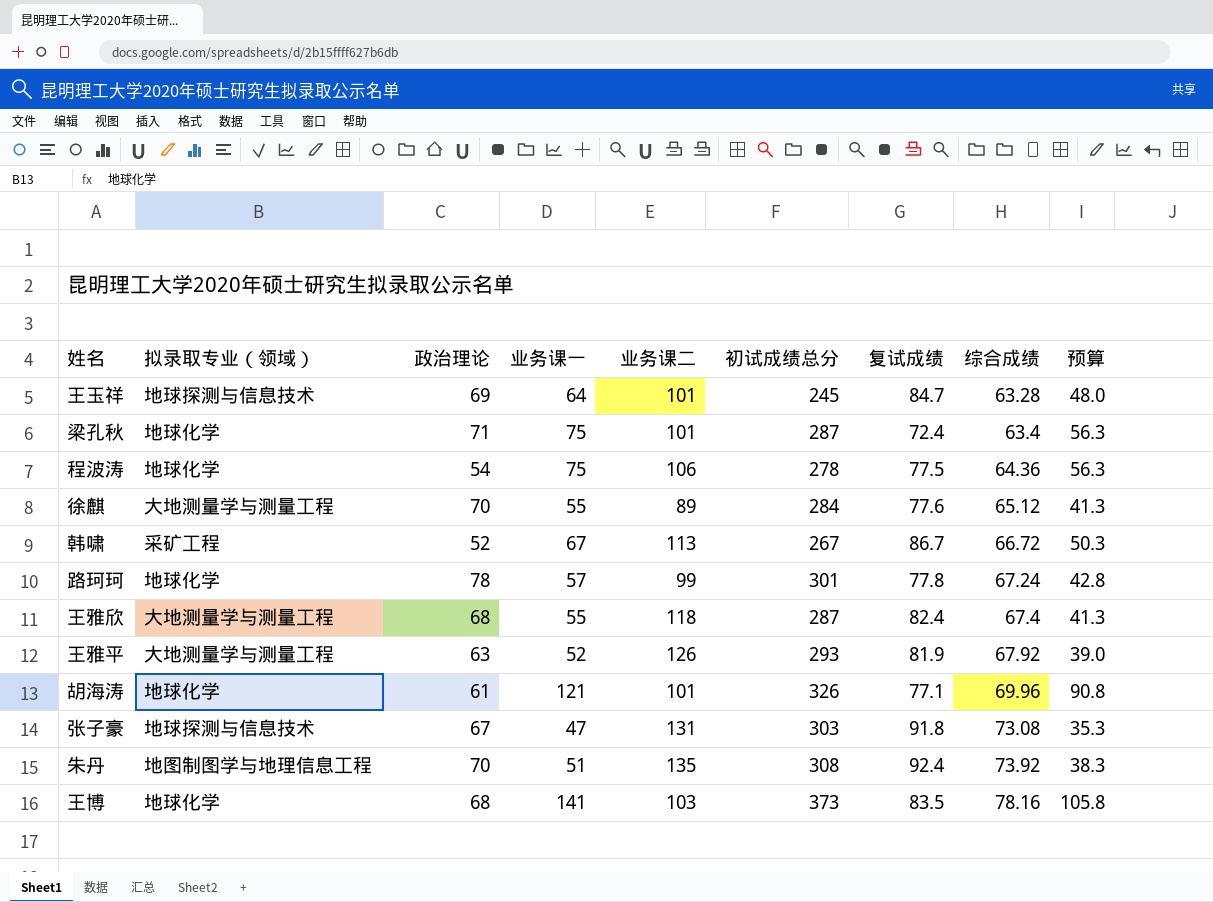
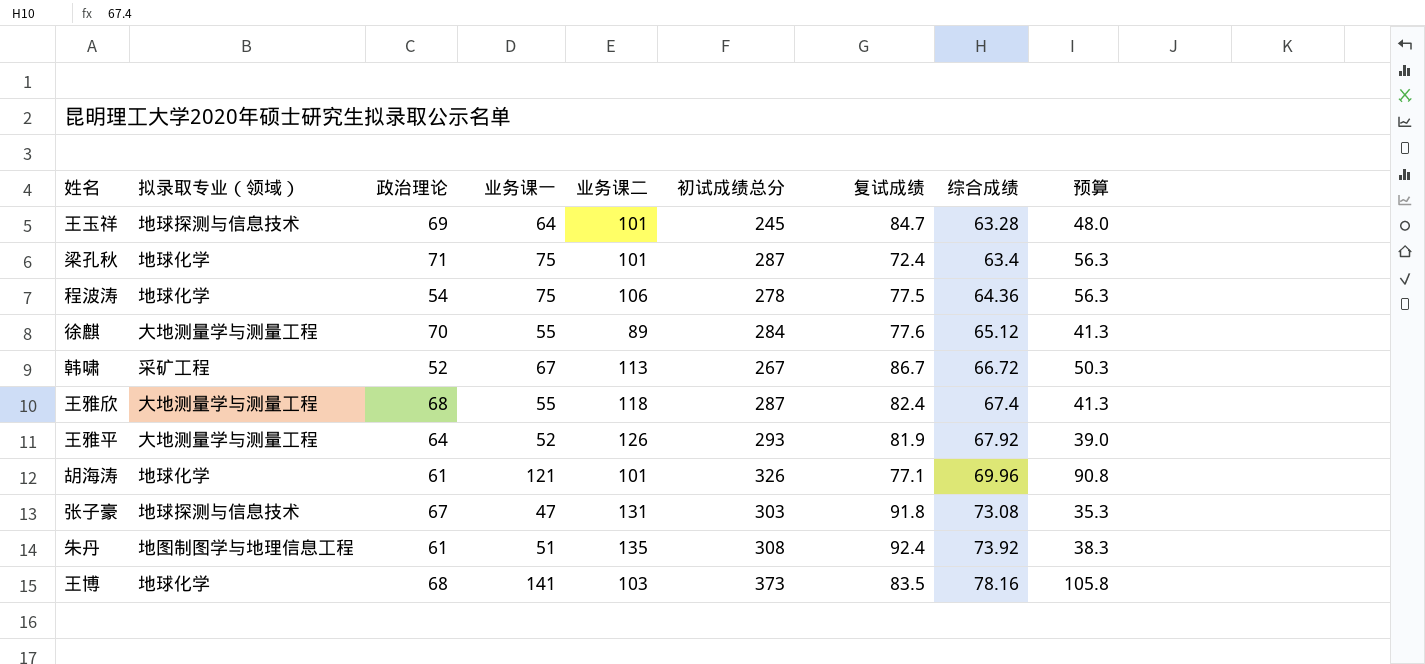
row 路珂珂: 地球化学 | 78 | 57 | 99 | 301 | 77.8 | 67.24 | 42.8 -> none
王雅平 | 政治理论: 63 -> 64
朱丹 | 政治理论: 70 -> 61

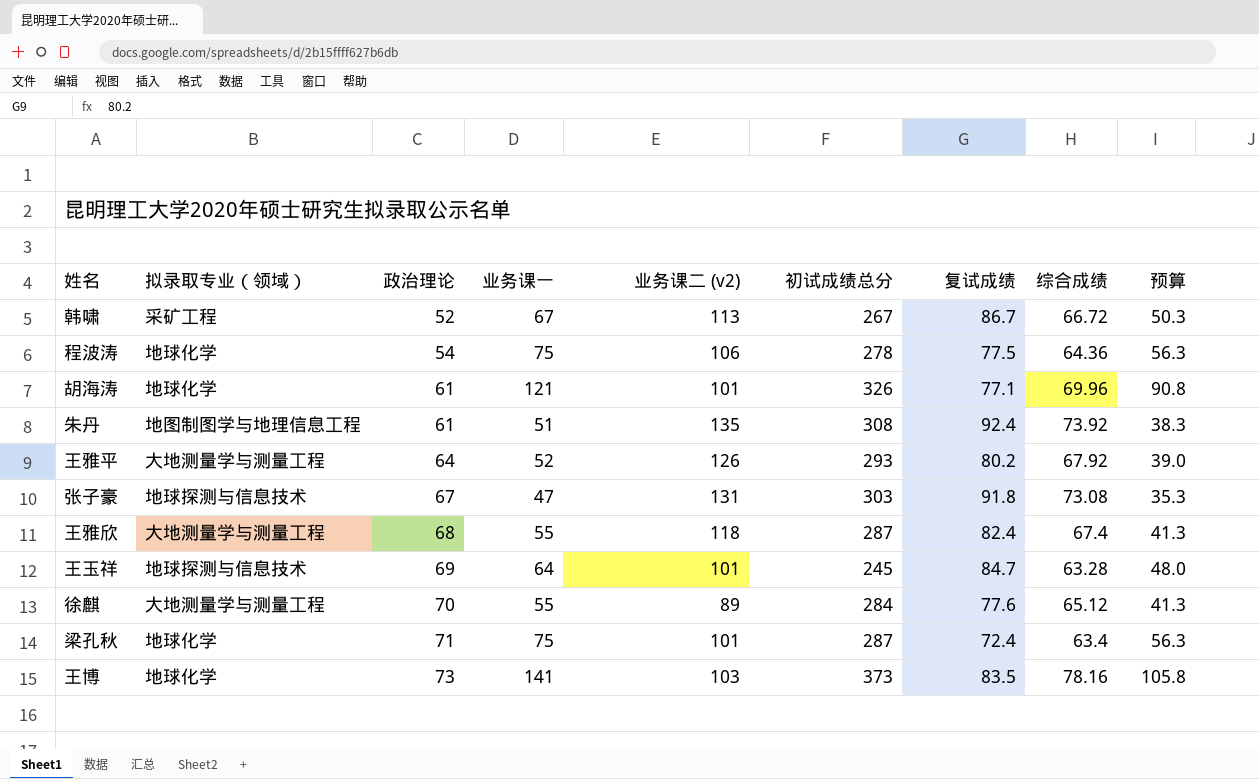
row order: 综合成绩 ascending -> 政治理论 ascending
column name: 业务课二 -> 业务课二 (v2)
王雅平 | 复试成绩: 81.9 -> 80.2
王博 | 政治理论: 68 -> 73

